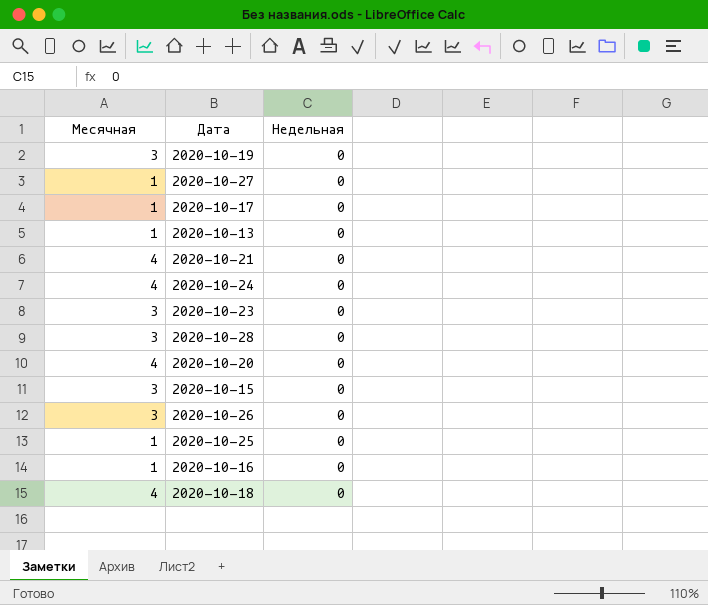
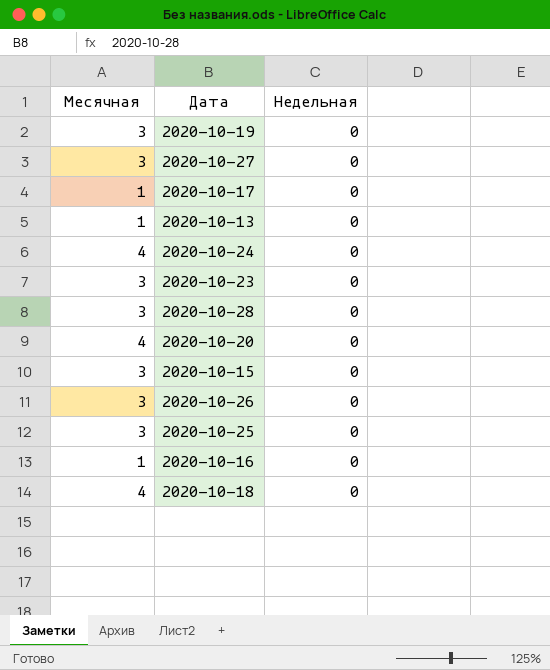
row 2020-10-21: 4 | 0 -> none
2020-10-27 | Месячная: 1 -> 3
2020-10-25 | Месячная: 1 -> 3

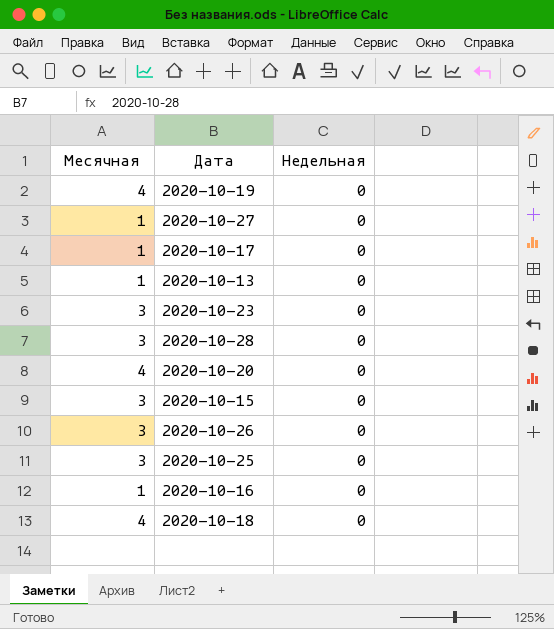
row 2020-10-24: 4 | 0 -> none
2020-10-19 | Месячная: 3 -> 4
2020-10-27 | Месячная: 3 -> 1

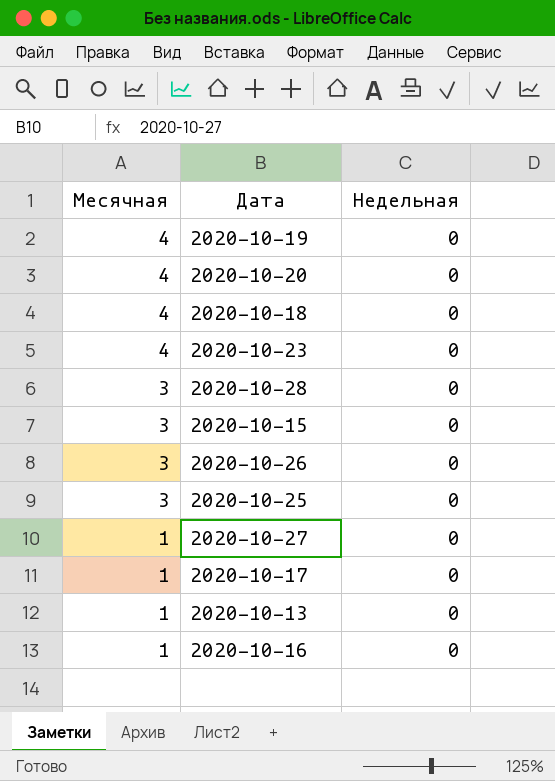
row order: none -> Месячная descending
2020-10-23 | Месячная: 3 -> 4

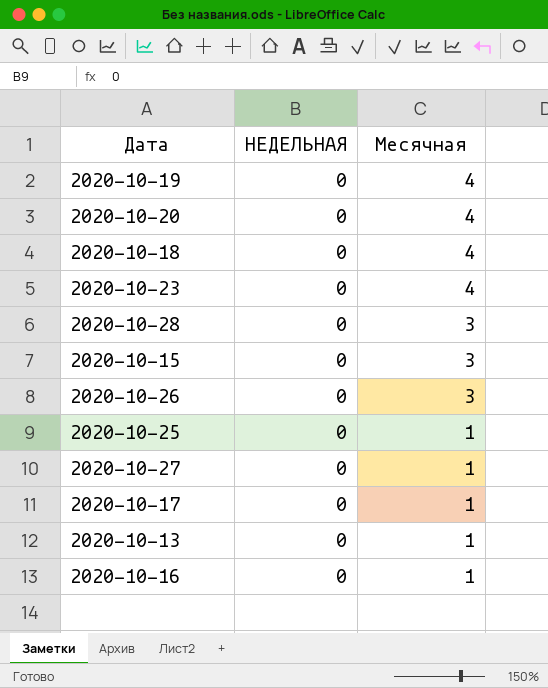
column name: Недельная -> НЕДЕЛЬНАЯ
column Месячная | position: 1 -> 3
2020-10-25 | Месячная: 3 -> 1

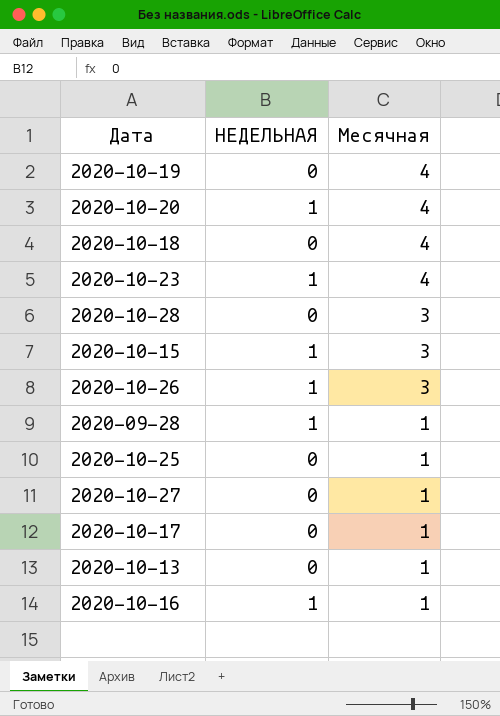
2020-10-20 | НЕДЕЛЬНАЯ: 0 -> 1
2020-10-23 | НЕДЕЛЬНАЯ: 0 -> 1
2020-10-15 | НЕДЕЛЬНАЯ: 0 -> 1
2020-10-26 | НЕДЕЛЬНАЯ: 0 -> 1
row 2020-09-28: none -> 1 | 1
2020-10-16 | НЕДЕЛЬНАЯ: 0 -> 1

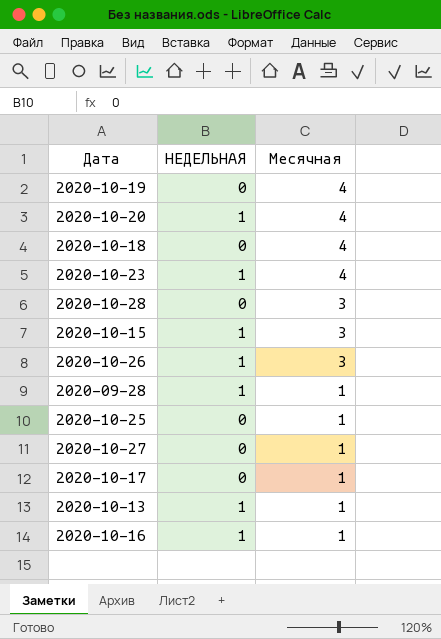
2020-10-13 | НЕДЕЛЬНАЯ: 0 -> 1

